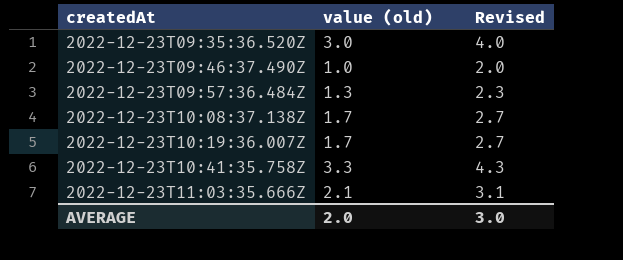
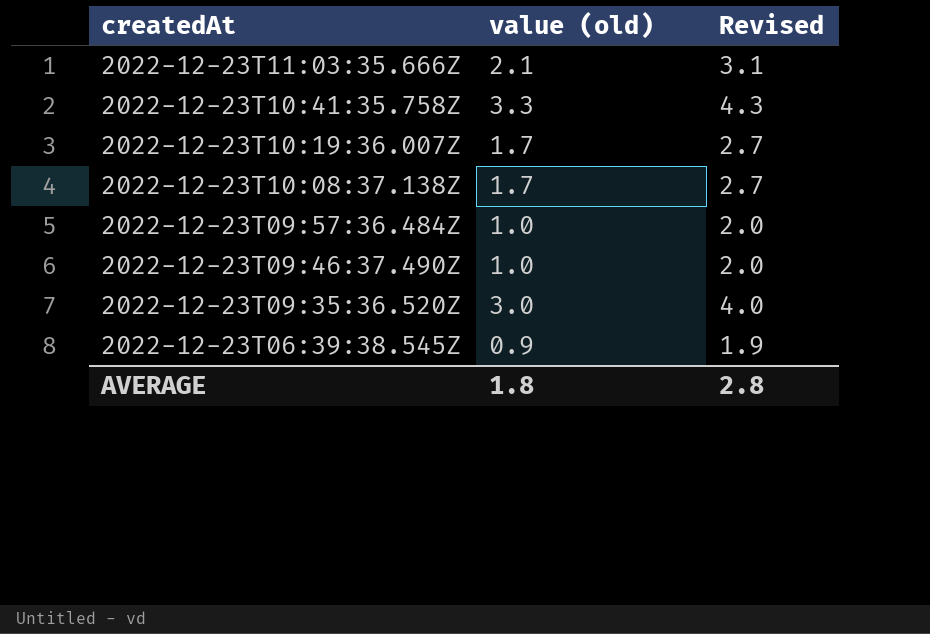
row order: createdAt ascending -> createdAt descending
2022-12-23T09:57:36.484Z | value (old): 1.3 -> 1.0
2022-12-23T09:57:36.484Z | Revised: 2.3 -> 2.0
row 2022-12-23T06:39:38.545Z: none -> 0.9 | 1.9
AVERAGE | value (old): 2.0 -> 1.8
AVERAGE | Revised: 3.0 -> 2.8

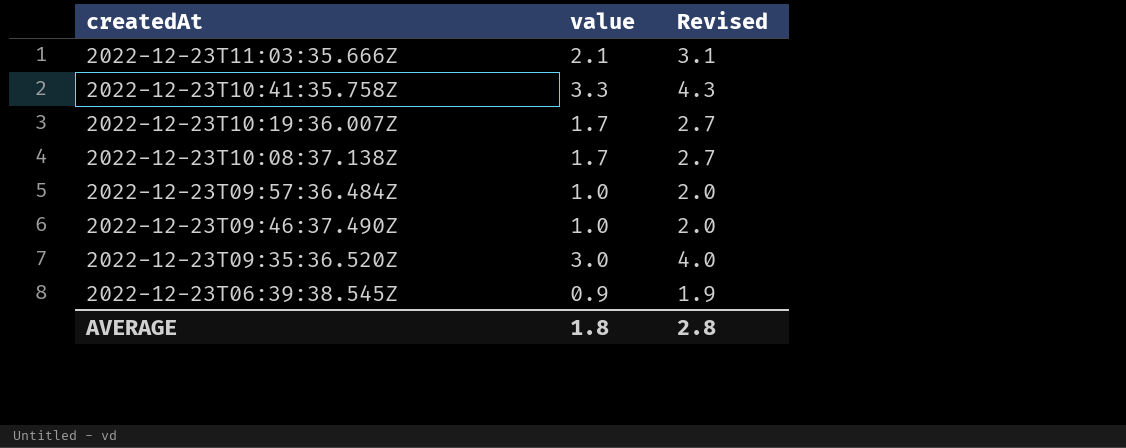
column name: value (old) -> value

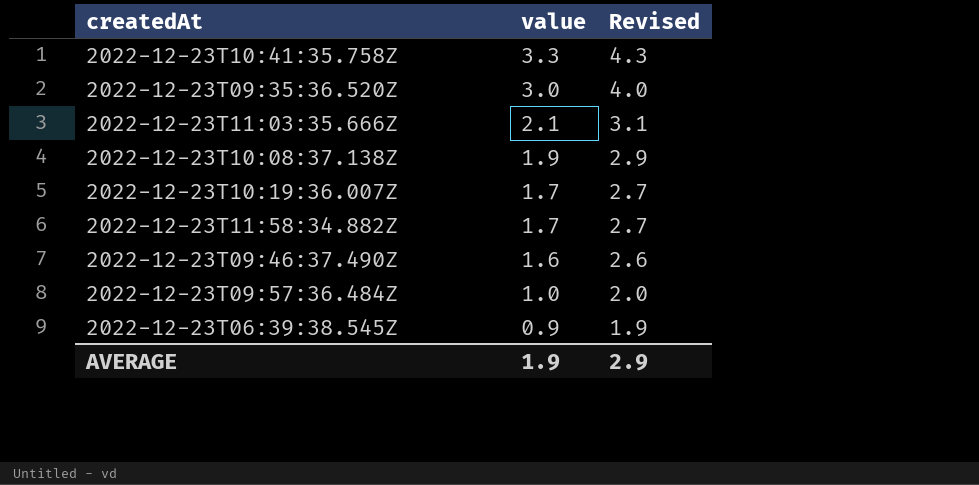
row order: createdAt descending -> value descending
2022-12-23T10:08:37.138Z | value: 1.7 -> 1.9
2022-12-23T10:08:37.138Z | Revised: 2.7 -> 2.9
row 2022-12-23T11:58:34.882Z: none -> 1.7 | 2.7
2022-12-23T09:46:37.490Z | value: 1.0 -> 1.6
2022-12-23T09:46:37.490Z | Revised: 2.0 -> 2.6
AVERAGE | value: 1.8 -> 1.9
AVERAGE | Revised: 2.8 -> 2.9

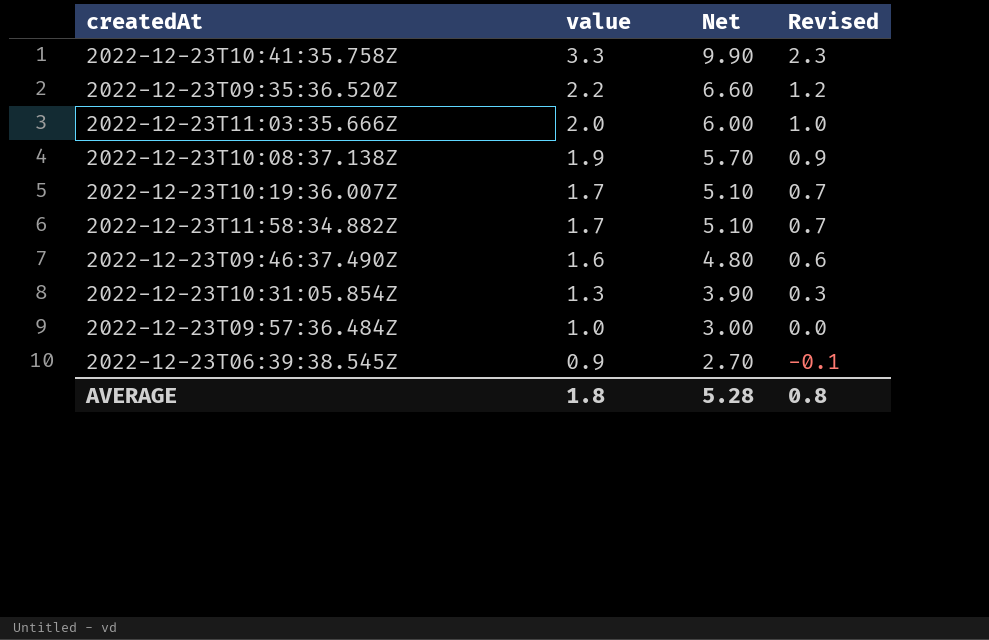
column Net | formula: none -> [value] * 3
column Revised | formula: [value] + 1 -> [value] - 1
2022-12-23T09:35:36.520Z | value: 3.0 -> 2.2
2022-12-23T11:03:35.666Z | value: 2.1 -> 2.0
row 2022-12-23T10:31:05.854Z: none -> 1.3 | 3.90 | 0.3
AVERAGE | value: 1.9 -> 1.8
AVERAGE | Revised: 2.9 -> 0.8

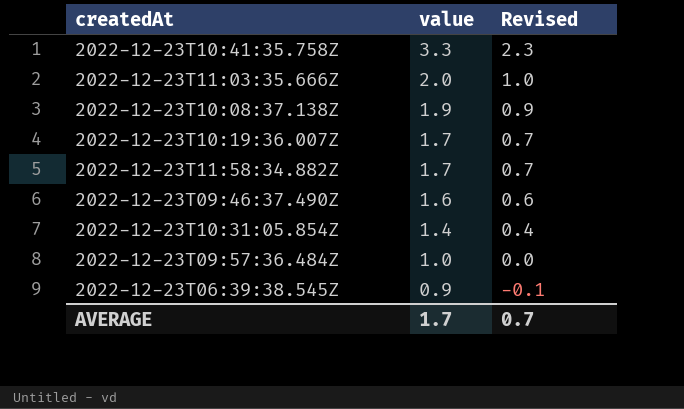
column Net | formula: [value] * 3 -> none
row 2022-12-23T09:35:36.520Z: 2.2 | 6.60 | 1.2 -> none
2022-12-23T10:31:05.854Z | value: 1.3 -> 1.4
2022-12-23T10:31:05.854Z | Revised: 0.3 -> 0.4
AVERAGE | value: 1.8 -> 1.7
AVERAGE | Revised: 0.8 -> 0.7

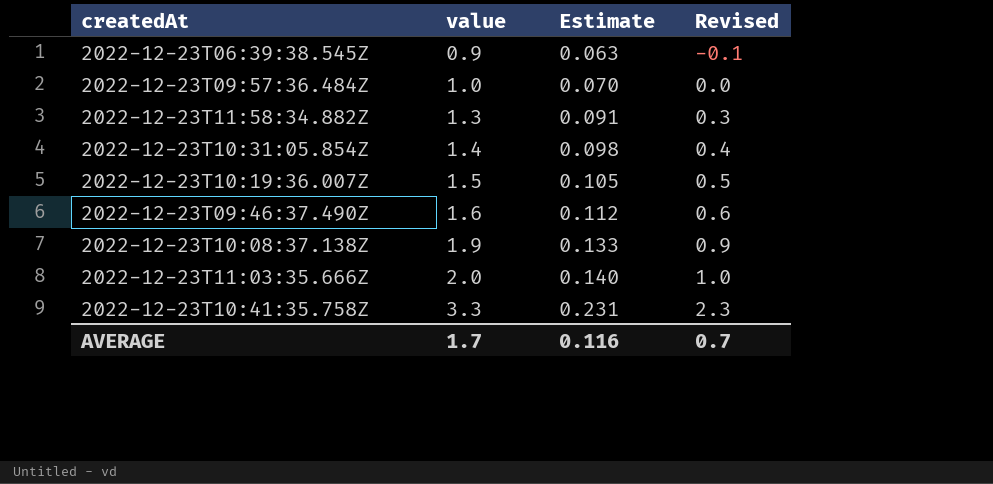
row order: value descending -> value ascending
column Estimate | formula: none -> [value] * 0.07
2022-12-23T11:58:34.882Z | value: 1.7 -> 1.3
2022-12-23T11:58:34.882Z | Revised: 0.7 -> 0.3
2022-12-23T10:19:36.007Z | value: 1.7 -> 1.5
2022-12-23T10:19:36.007Z | Revised: 0.7 -> 0.5

